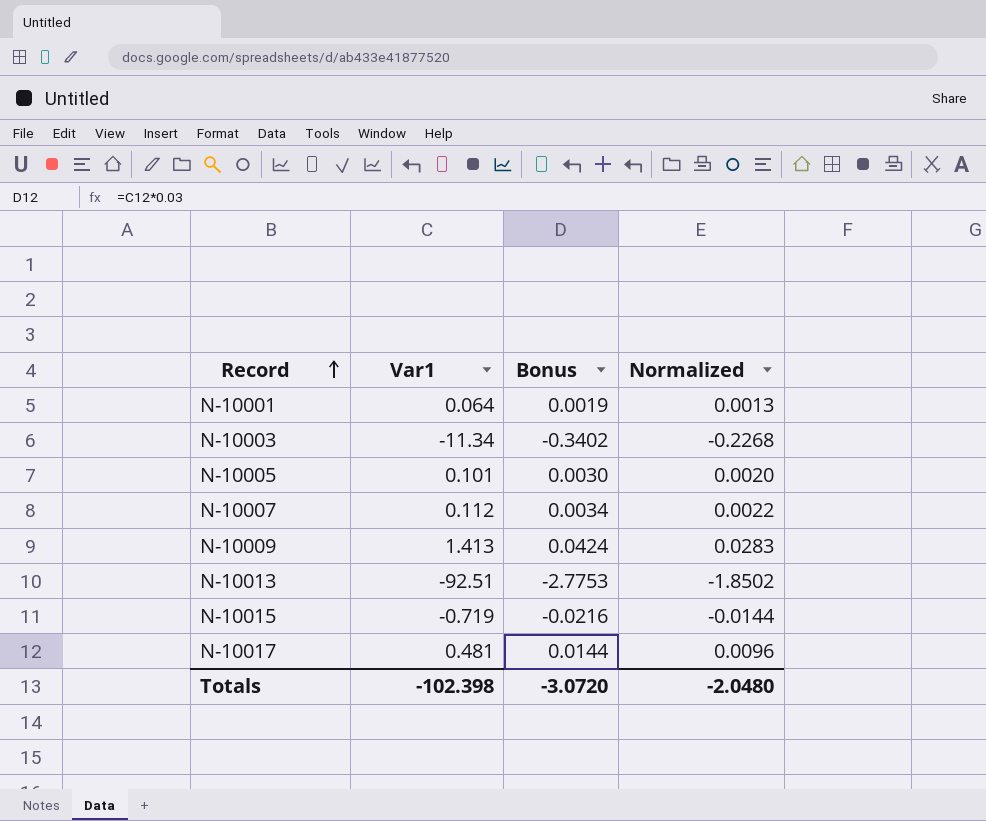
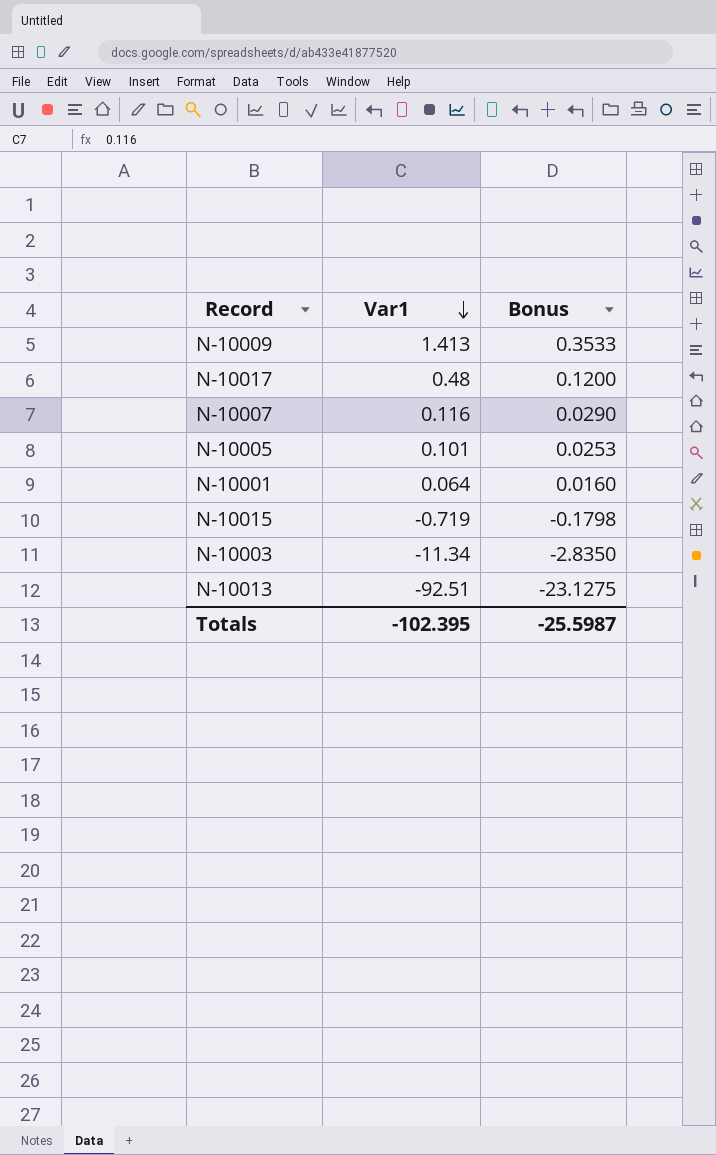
row order: Record ascending -> Var1 descending
column Normalized | formula: [Var1] * 0.02 -> none
column Bonus | formula: [Var1] * 0.03 -> [Var1] * 0.25
N-10017 | Var1: 0.481 -> 0.48
N-10007 | Var1: 0.112 -> 0.116
Totals | Var1: -102.398 -> -102.395
Totals | Bonus: -3.0720 -> -25.5987

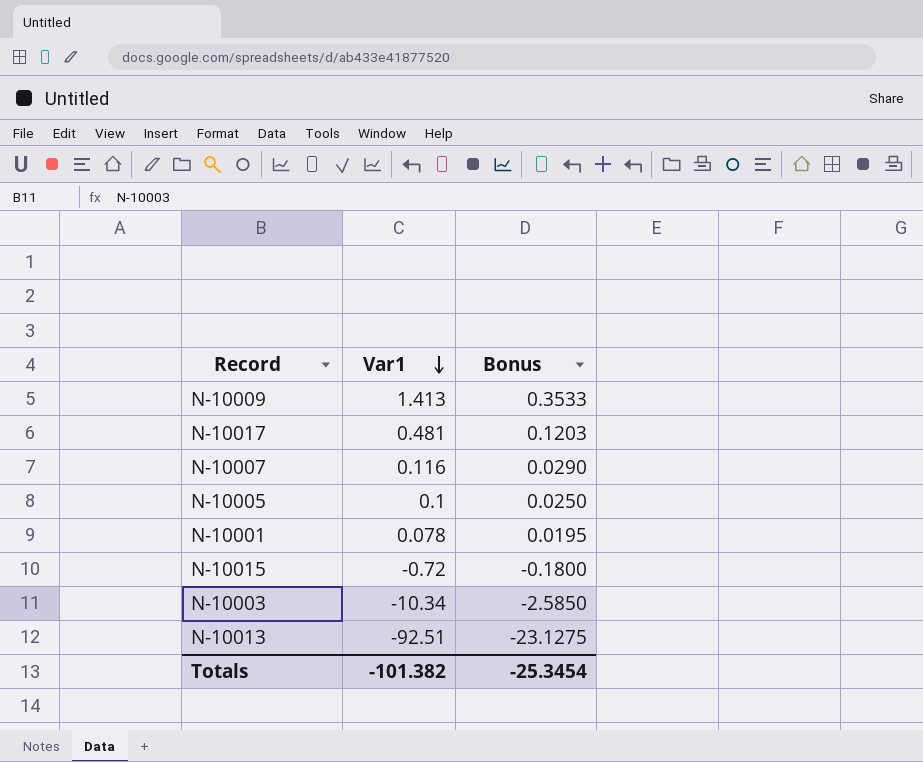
N-10017 | Var1: 0.48 -> 0.481
N-10017 | Bonus: 0.1200 -> 0.1203
N-10005 | Var1: 0.101 -> 0.1
N-10005 | Bonus: 0.0253 -> 0.0250
N-10001 | Var1: 0.064 -> 0.078
N-10001 | Bonus: 0.0160 -> 0.0195
N-10015 | Var1: -0.719 -> -0.72
N-10015 | Bonus: -0.1798 -> -0.1800
N-10003 | Var1: -11.34 -> -10.34
N-10003 | Bonus: -2.8350 -> -2.5850
Totals | Var1: -102.395 -> -101.382
Totals | Bonus: -25.5987 -> -25.3454

